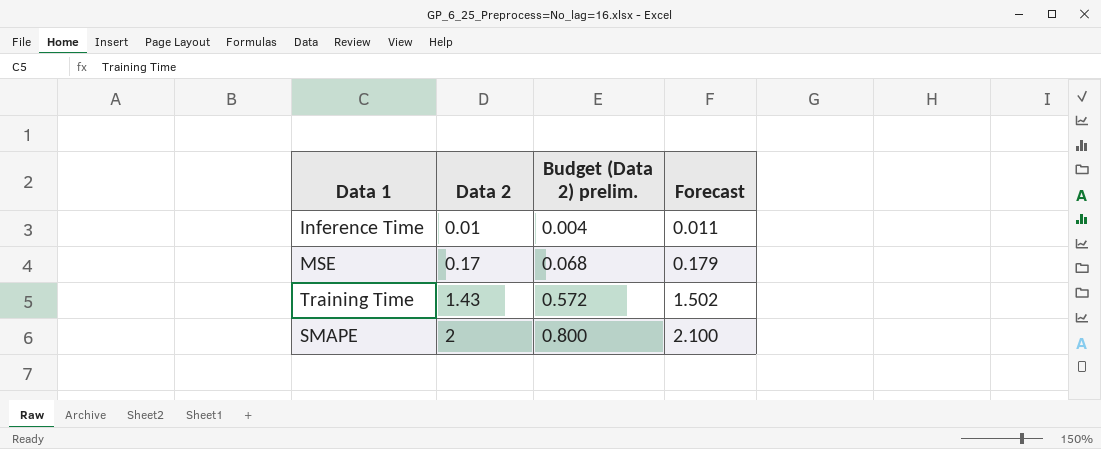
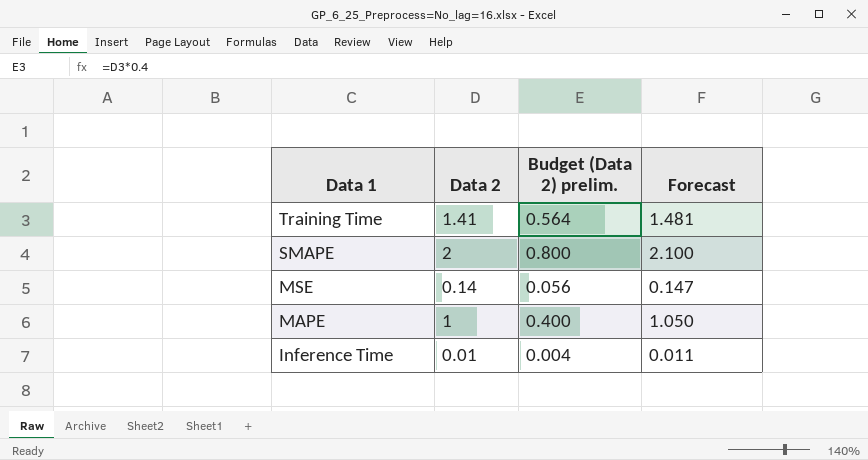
row order: Data 2 ascending -> Data 1 descending
Training Time | Data 2: 1.43 -> 1.41
Training Time | Budget (Data 2) prelim.: 0.572 -> 0.564
Training Time | Forecast: 1.502 -> 1.481
MSE | Data 2: 0.17 -> 0.14
MSE | Budget (Data 2) prelim.: 0.068 -> 0.056
MSE | Forecast: 0.179 -> 0.147
row MAPE: none -> 1 | 0.400 | 1.050

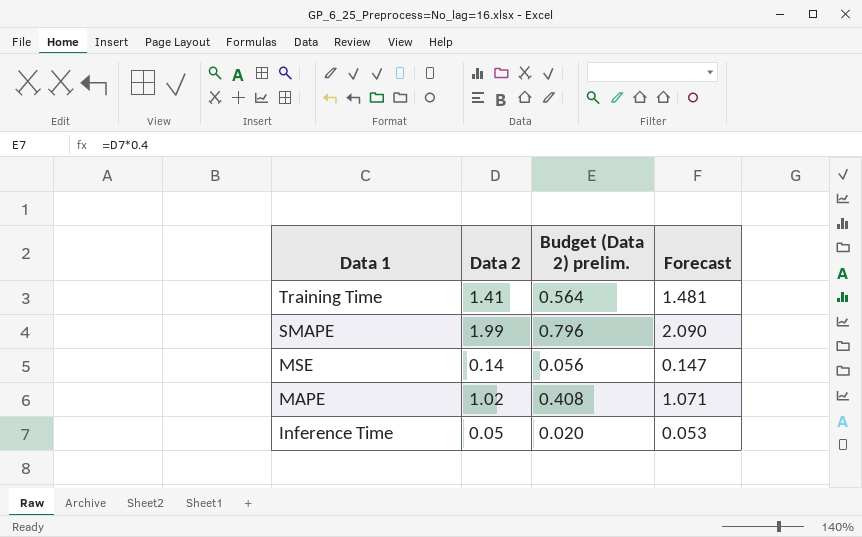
SMAPE | Data 2: 2 -> 1.99
SMAPE | Budget (Data 2) prelim.: 0.800 -> 0.796
SMAPE | Forecast: 2.100 -> 2.090
MAPE | Data 2: 1 -> 1.02
MAPE | Budget (Data 2) prelim.: 0.400 -> 0.408
MAPE | Forecast: 1.050 -> 1.071
Inference Time | Data 2: 0.01 -> 0.05
Inference Time | Budget (Data 2) prelim.: 0.004 -> 0.020
Inference Time | Forecast: 0.011 -> 0.053

